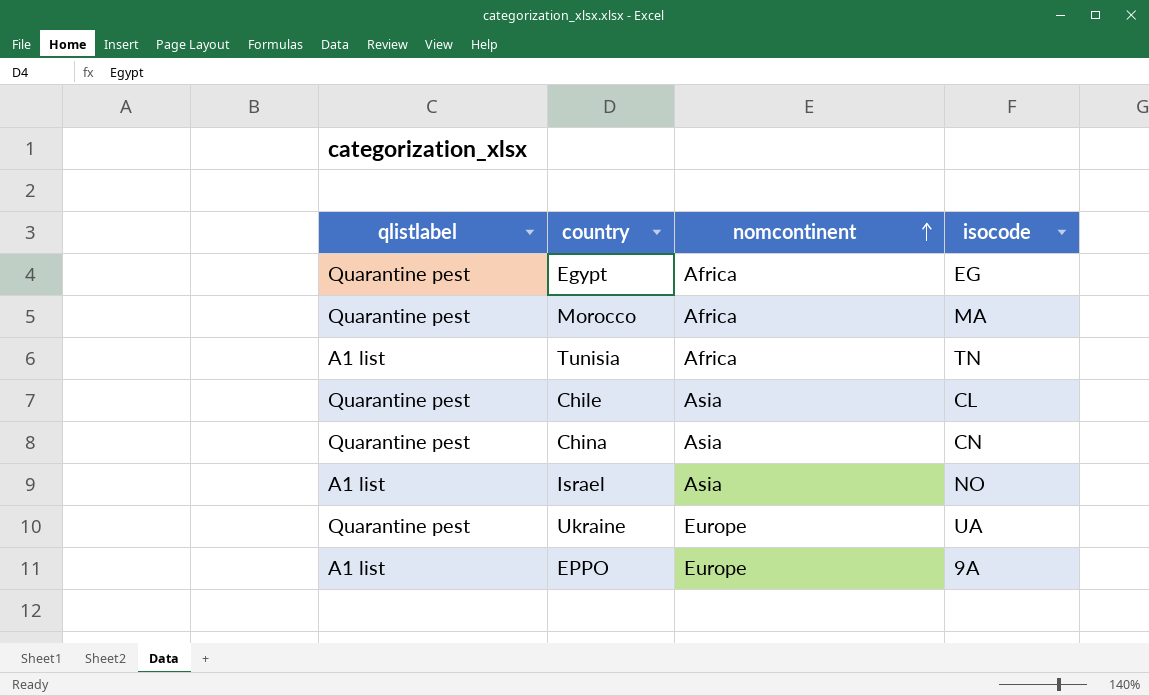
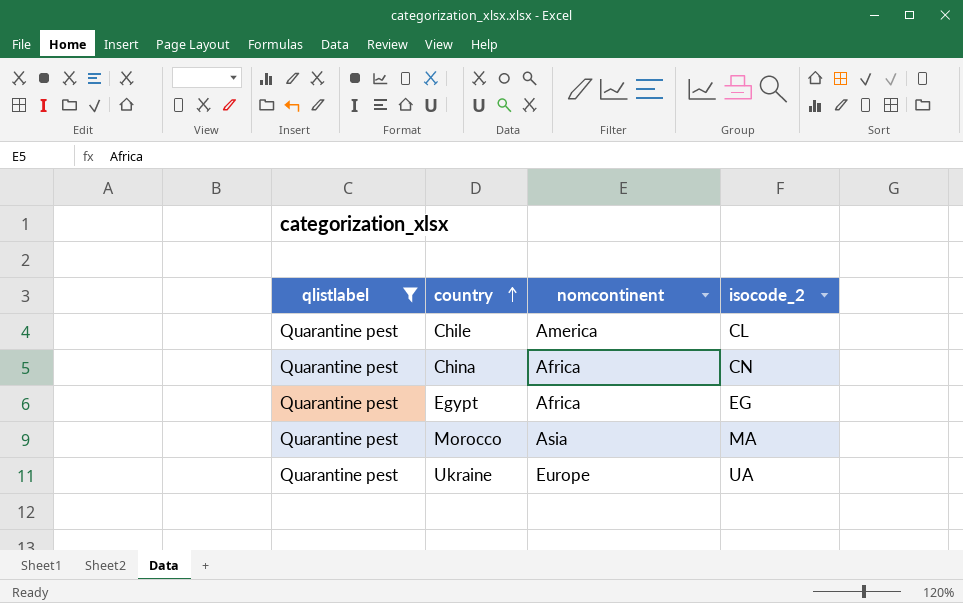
filter: none -> qlistlabel = Quarantine pest
row order: nomcontinent ascending -> country ascending
column name: isocode -> isocode_2
Chile | nomcontinent: Asia -> America
China | nomcontinent: Asia -> Africa
Morocco | nomcontinent: Africa -> Asia

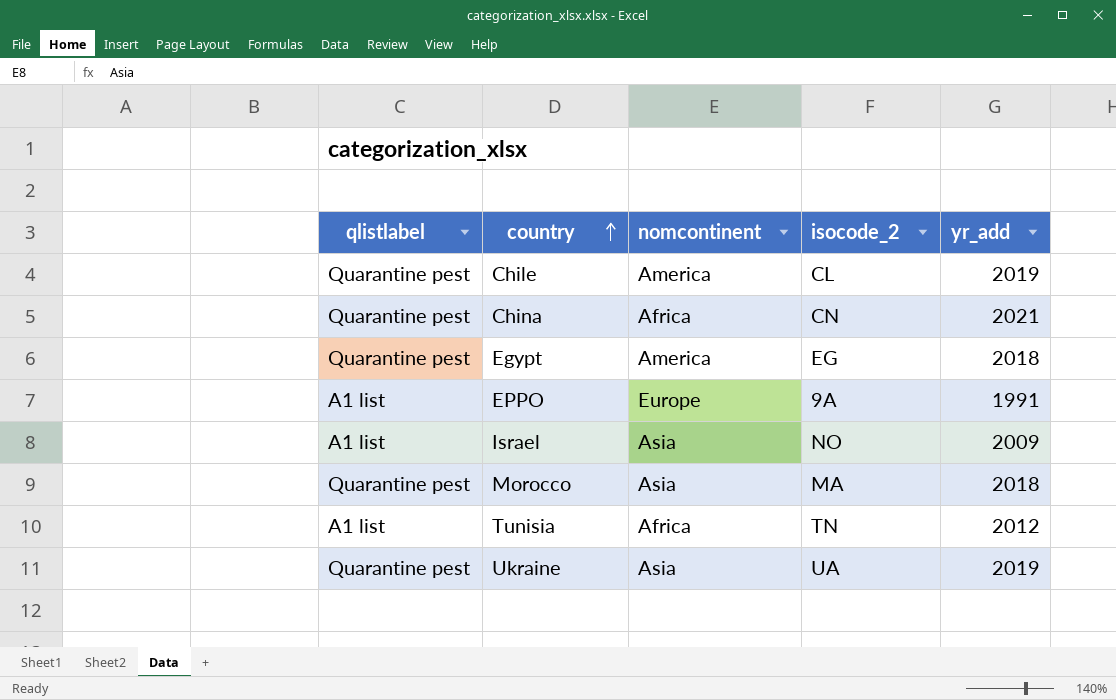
filter: qlistlabel = Quarantine pest -> none
column yr_add | position: none -> 5
Egypt | nomcontinent: Africa -> America
Ukraine | nomcontinent: Europe -> Asia

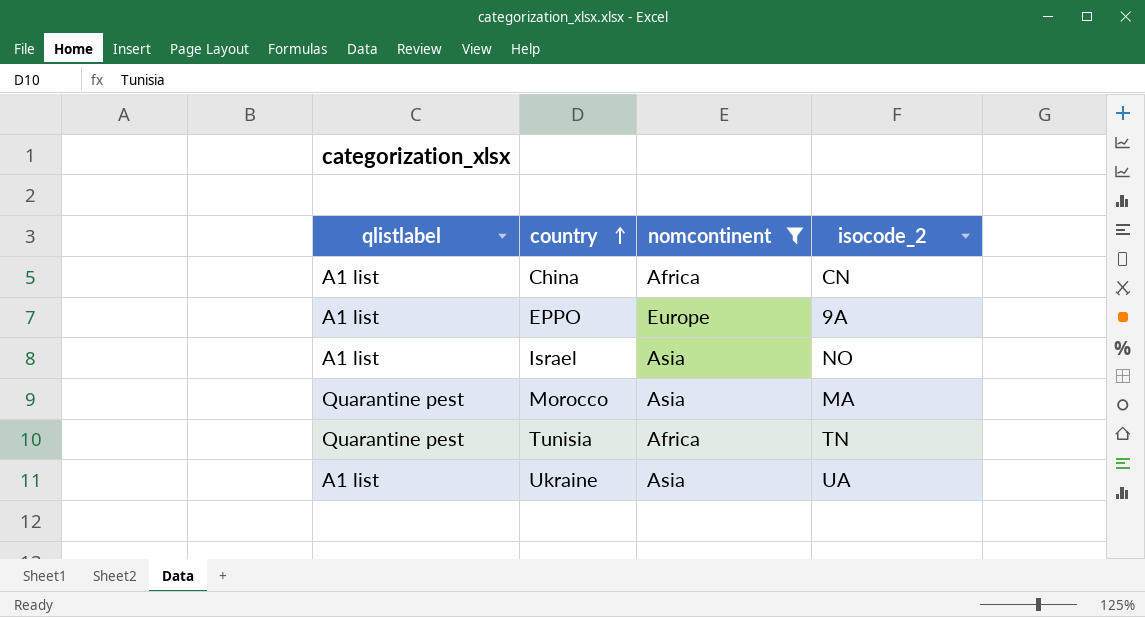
filter: none -> nomcontinent != America
column yr_add | position: 5 -> none
China | qlistlabel: Quarantine pest -> A1 list
Tunisia | qlistlabel: A1 list -> Quarantine pest
Ukraine | qlistlabel: Quarantine pest -> A1 list

